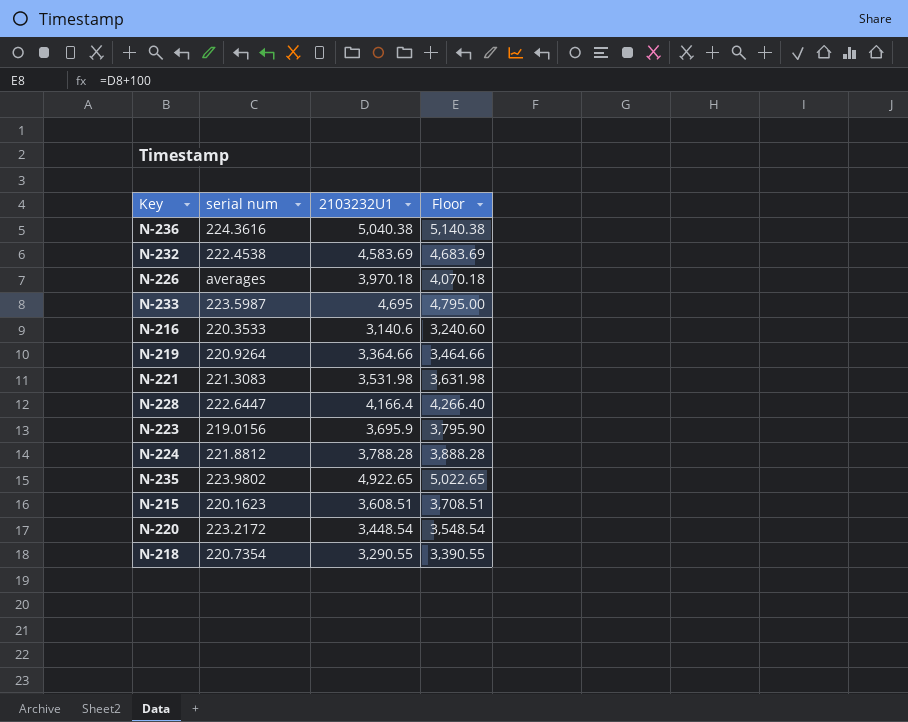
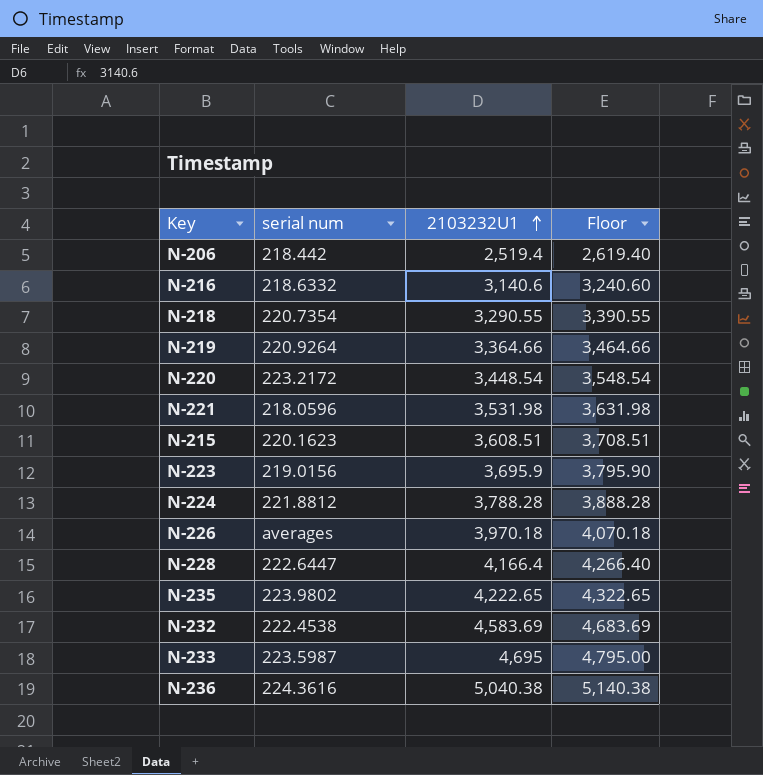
row order: none -> 2103232U1 ascending
row N-206: none -> 218.442 | 2,519.4 | 2,619.40
N-216 | serial num: 220.3533 -> 218.6332
N-221 | serial num: 221.3083 -> 218.0596
N-235 | 2103232U1: 4,922.65 -> 4,222.65
N-235 | Floor: 5,022.65 -> 4,322.65

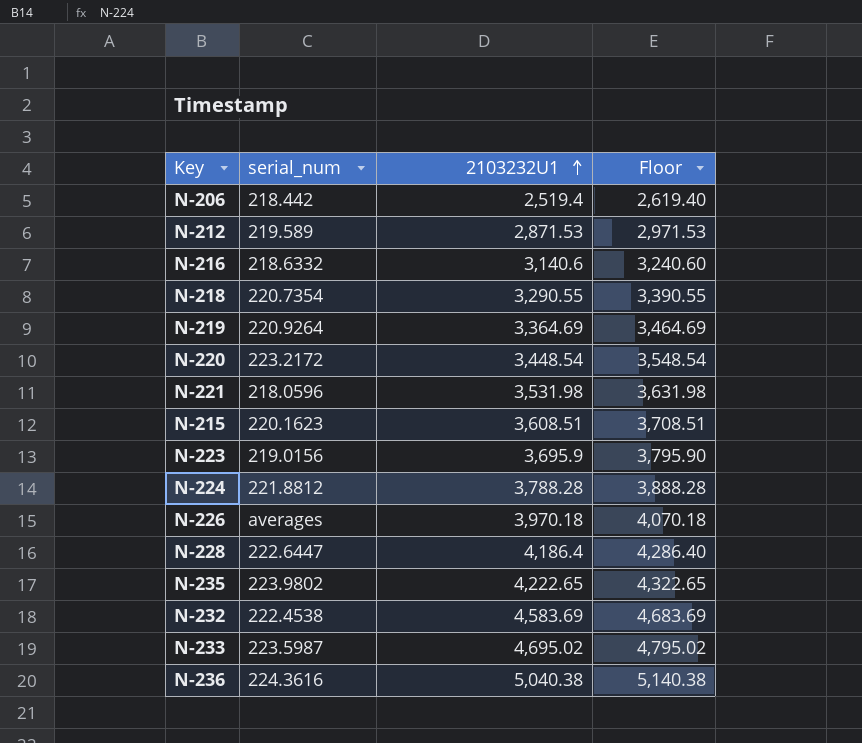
column name: serial num -> serial_num
row N-212: none -> 219.589 | 2,871.53 | 2,971.53
N-219 | 2103232U1: 3,364.66 -> 3,364.69
N-219 | Floor: 3,464.66 -> 3,464.69
N-228 | 2103232U1: 4,166.4 -> 4,186.4
N-228 | Floor: 4,266.40 -> 4,286.40
N-233 | 2103232U1: 4,695 -> 4,695.02
N-233 | Floor: 4,795.00 -> 4,795.02

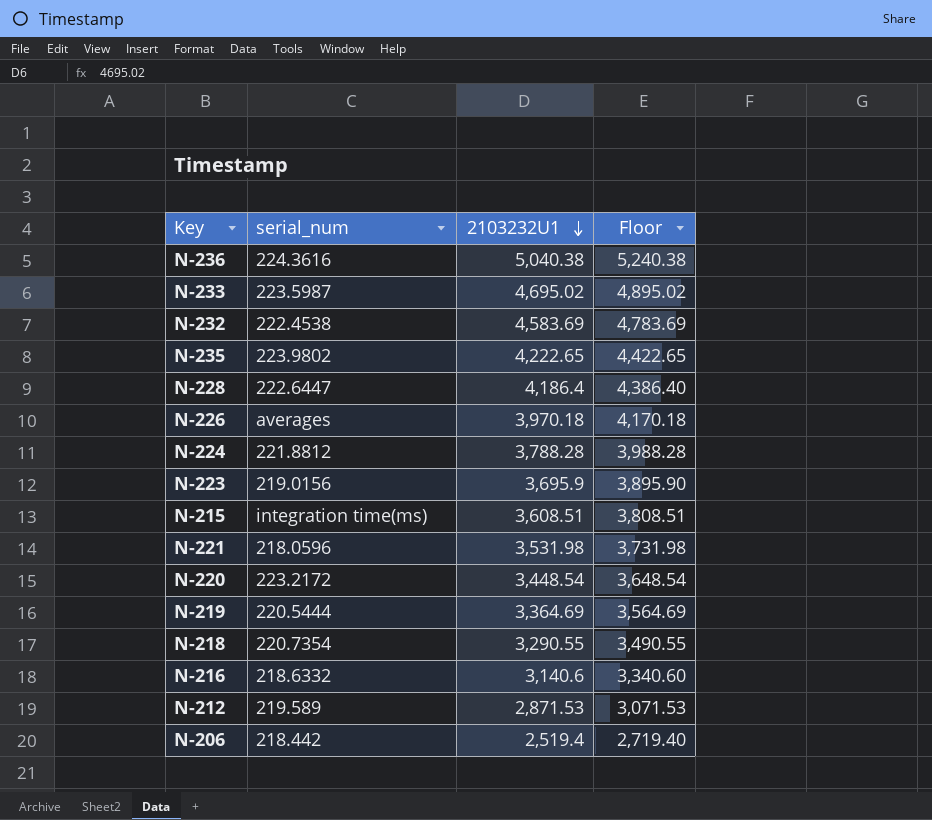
row order: 2103232U1 ascending -> 2103232U1 descending
column Floor | formula: [2103232U1] + 100 -> [2103232U1] + 200
N-215 | serial_num: 220.1623 -> integration time(ms)
N-219 | serial_num: 220.9264 -> 220.5444

